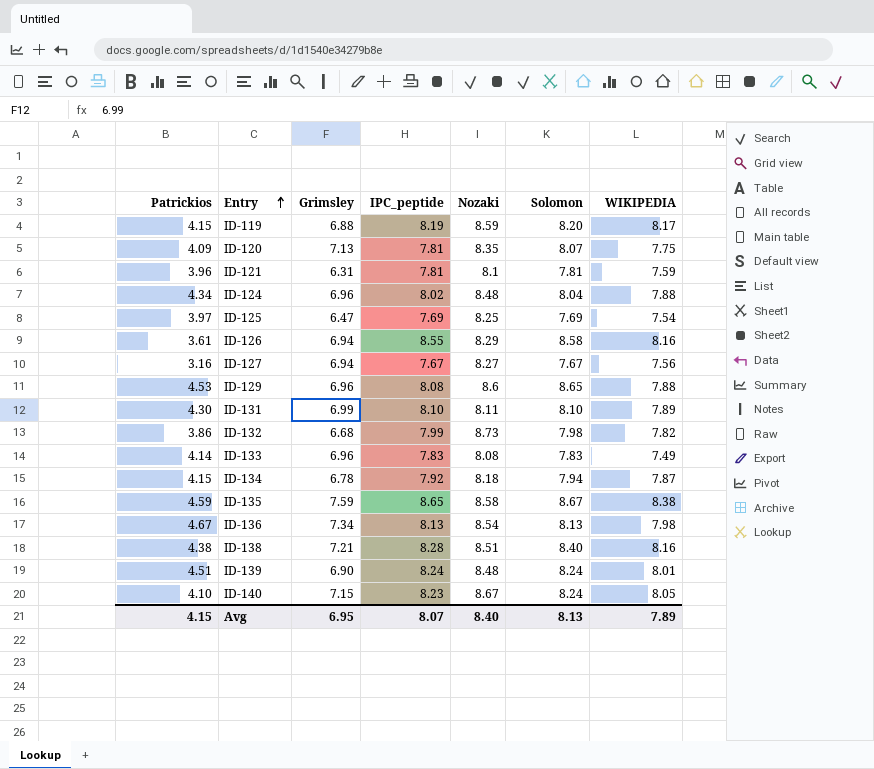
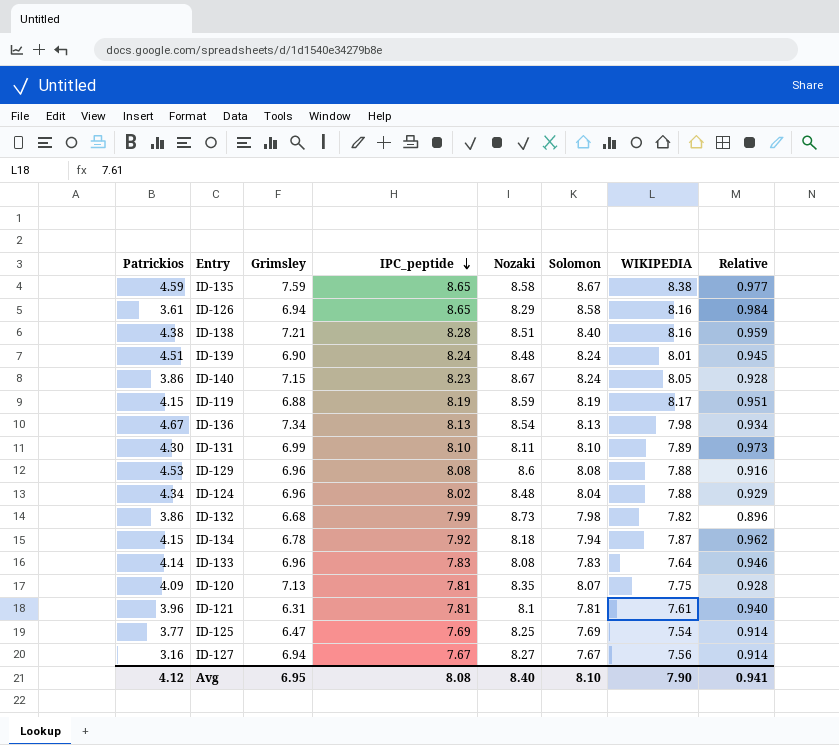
row order: Entry ascending -> IPC_peptide descending
column Relative | formula: none -> [WIKIPEDIA] / [Nozaki]
ID-126 | IPC_peptide: 8.55 -> 8.65
ID-140 | Patrickios: 4.10 -> 3.86
ID-119 | Solomon: 8.20 -> 8.19
ID-129 | Solomon: 8.65 -> 8.08
ID-133 | WIKIPEDIA: 7.49 -> 7.64
ID-121 | WIKIPEDIA: 7.59 -> 7.61
ID-125 | Patrickios: 3.97 -> 3.77
Avg | Patrickios: 4.15 -> 4.12
Avg | IPC_peptide: 8.07 -> 8.08
Avg | Solomon: 8.13 -> 8.10
Avg | WIKIPEDIA: 7.89 -> 7.90

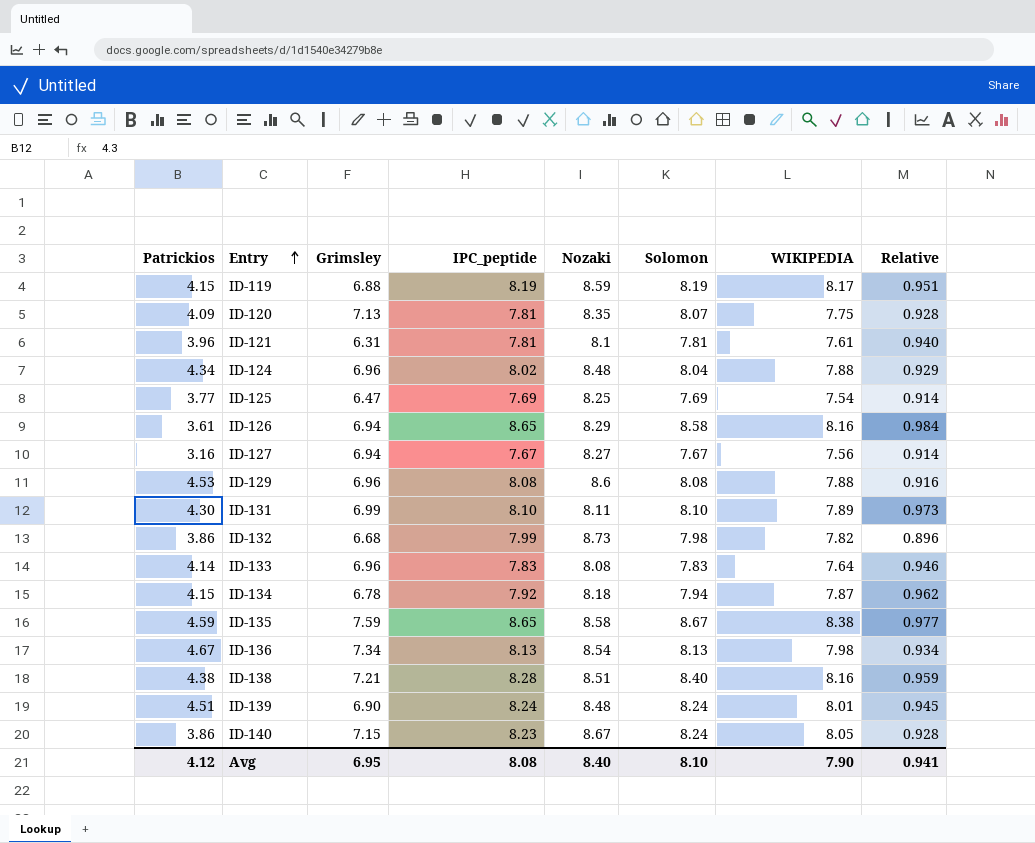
row order: IPC_peptide descending -> Entry ascending

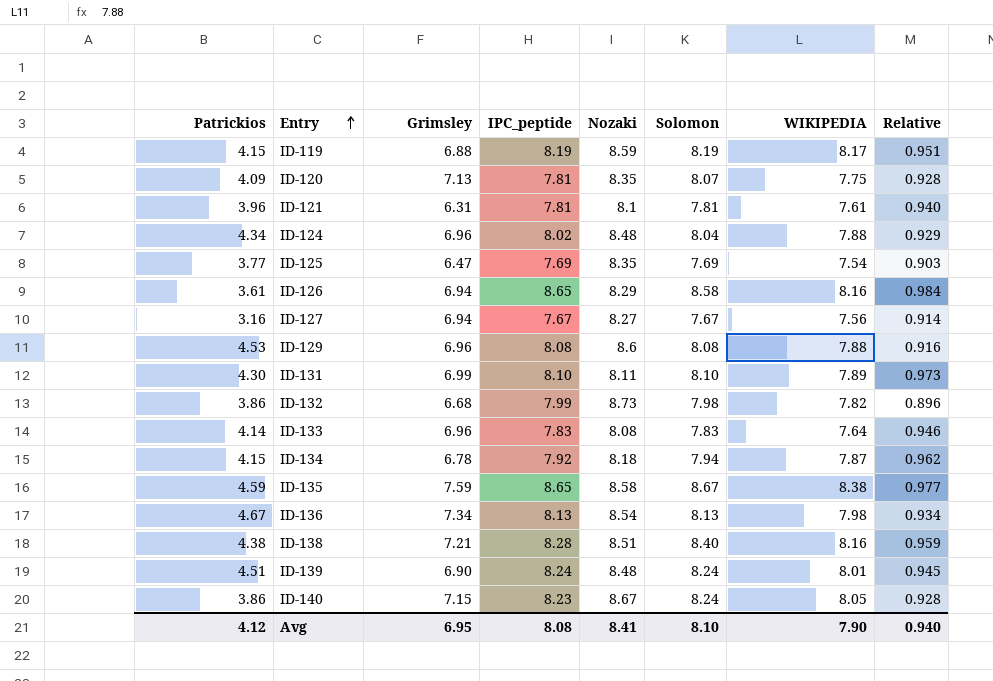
ID-125 | Nozaki: 8.25 -> 8.35
ID-125 | Relative: 0.914 -> 0.903
Avg | Nozaki: 8.40 -> 8.41
Avg | Relative: 0.941 -> 0.940

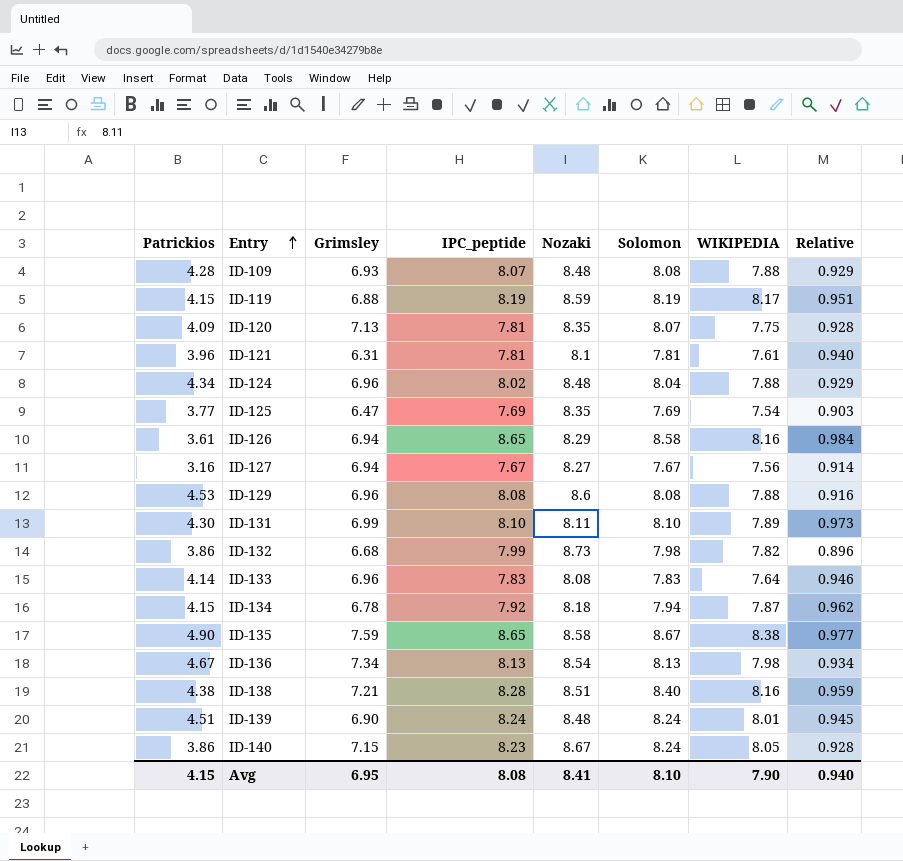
row ID-109: none -> 4.28 | 6.93 | 8.07 | 8.48 | 8.08 | 7.88 | 0.929
ID-135 | Patrickios: 4.59 -> 4.90
Avg | Patrickios: 4.12 -> 4.15

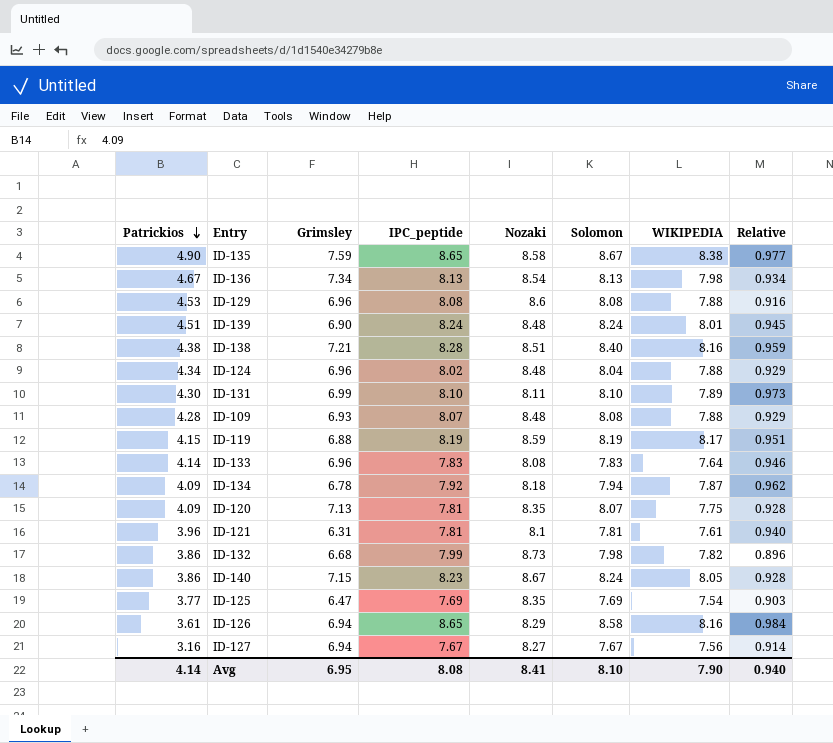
row order: Entry ascending -> Patrickios descending
ID-134 | Patrickios: 4.15 -> 4.09
Avg | Patrickios: 4.15 -> 4.14

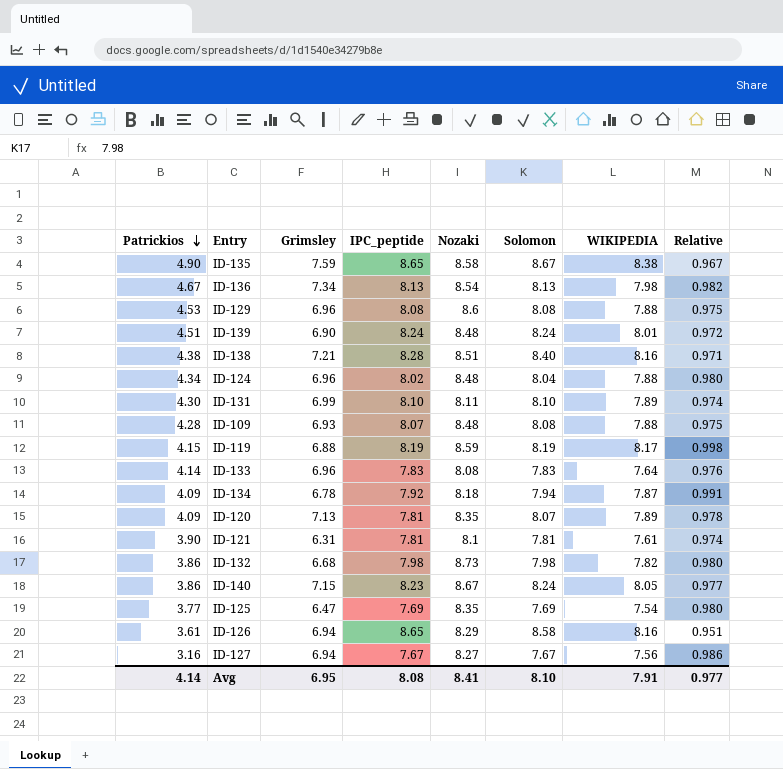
column Relative | formula: [WIKIPEDIA] / [Nozaki] -> [WIKIPEDIA] / [Solomon]
ID-120 | WIKIPEDIA: 7.75 -> 7.89
ID-121 | Patrickios: 3.96 -> 3.90
ID-132 | IPC_peptide: 7.99 -> 7.98
Avg | WIKIPEDIA: 7.90 -> 7.91
Avg | Relative: 0.940 -> 0.977

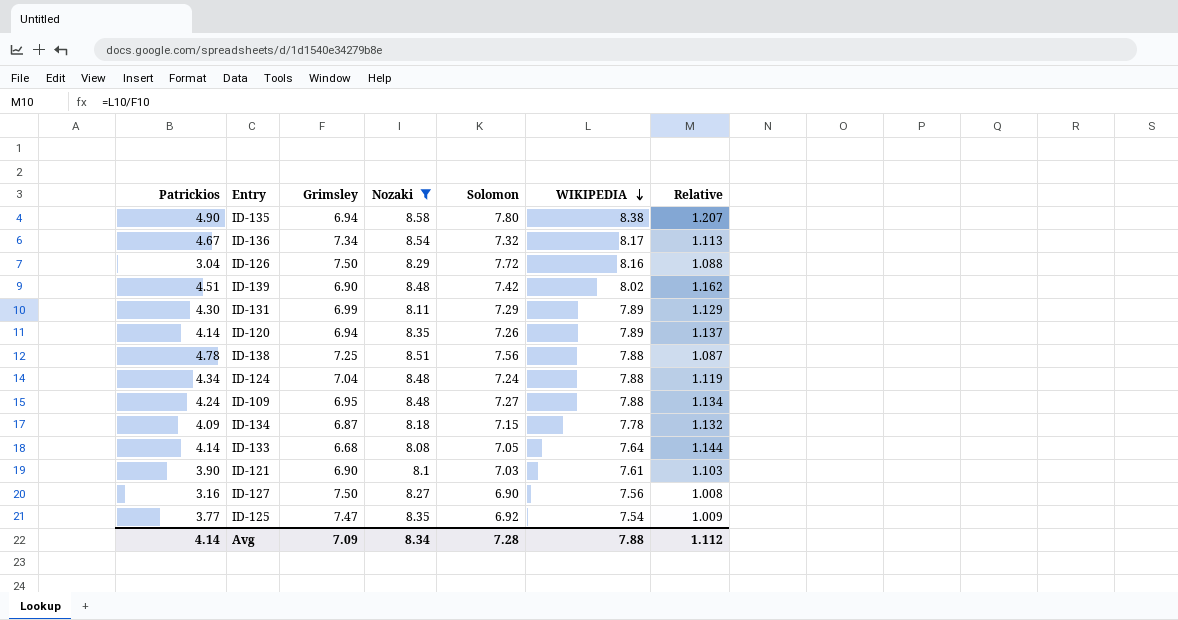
filter: none -> Nozaki <= 8.58
row order: Patrickios descending -> WIKIPEDIA descending
column IPC_peptide | position: 4 -> none
column Relative | formula: [WIKIPEDIA] / [Solomon] -> [WIKIPEDIA] / [Grimsley]
ID-135 | Grimsley: 7.59 -> 6.94
ID-135 | Solomon: 8.67 -> 7.80
ID-136 | Solomon: 8.13 -> 7.32
ID-136 | WIKIPEDIA: 7.98 -> 8.17
ID-126 | Patrickios: 3.61 -> 3.04
ID-126 | Grimsley: 6.94 -> 7.50
ID-126 | Solomon: 8.58 -> 7.72
ID-139 | Solomon: 8.24 -> 7.42
ID-139 | WIKIPEDIA: 8.01 -> 8.02
ID-131 | Solomon: 8.10 -> 7.29
ID-120 | Patrickios: 4.09 -> 4.14
ID-120 | Grimsley: 7.13 -> 6.94
ID-120 | Solomon: 8.07 -> 7.26
ID-138 | Patrickios: 4.38 -> 4.78
ID-138 | Grimsley: 7.21 -> 7.25
ID-138 | Solomon: 8.40 -> 7.56
ID-138 | WIKIPEDIA: 8.16 -> 7.88
ID-124 | Grimsley: 6.96 -> 7.04
ID-124 | Solomon: 8.04 -> 7.24
ID-109 | Patrickios: 4.28 -> 4.24
ID-109 | Grimsley: 6.93 -> 6.95
ID-109 | Solomon: 8.08 -> 7.27
ID-134 | Grimsley: 6.78 -> 6.87
ID-134 | Solomon: 7.94 -> 7.15
ID-134 | WIKIPEDIA: 7.87 -> 7.78
ID-133 | Grimsley: 6.96 -> 6.68
ID-133 | Solomon: 7.83 -> 7.05
ID-121 | Grimsley: 6.31 -> 6.90
ID-121 | Solomon: 7.81 -> 7.03
ID-127 | Grimsley: 6.94 -> 7.50
ID-127 | Solomon: 7.67 -> 6.90
ID-125 | Grimsley: 6.47 -> 7.47
ID-125 | Solomon: 7.69 -> 6.92
Avg | Grimsley: 6.95 -> 7.09
Avg | Nozaki: 8.41 -> 8.34
Avg | Solomon: 8.10 -> 7.28
Avg | WIKIPEDIA: 7.91 -> 7.88
Avg | Relative: 0.977 -> 1.112

